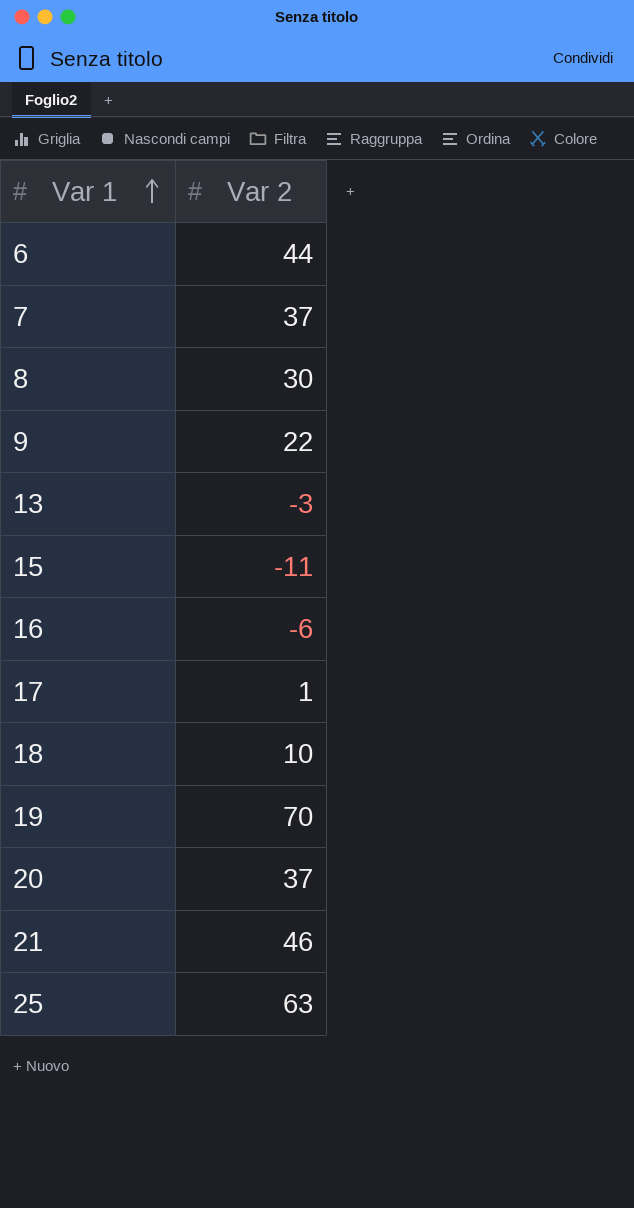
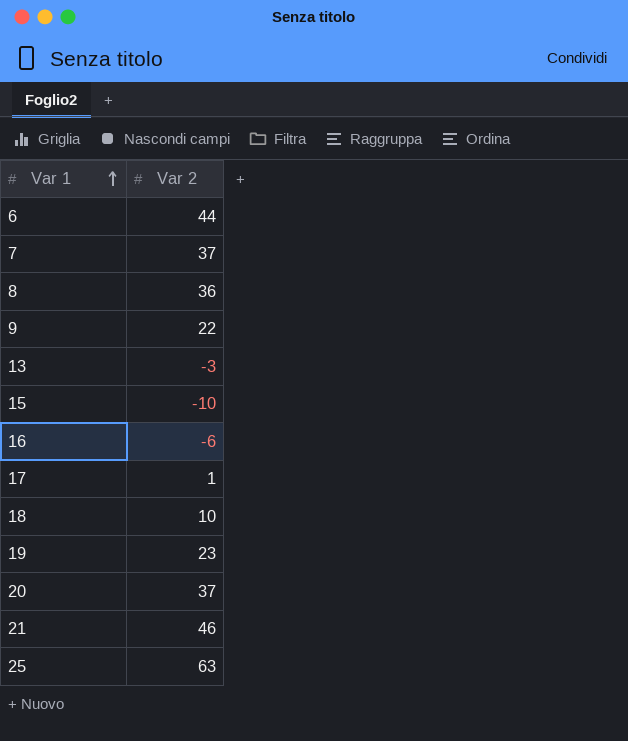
8 | Var 2: 30 -> 36
15 | Var 2: -11 -> -10
19 | Var 2: 70 -> 23

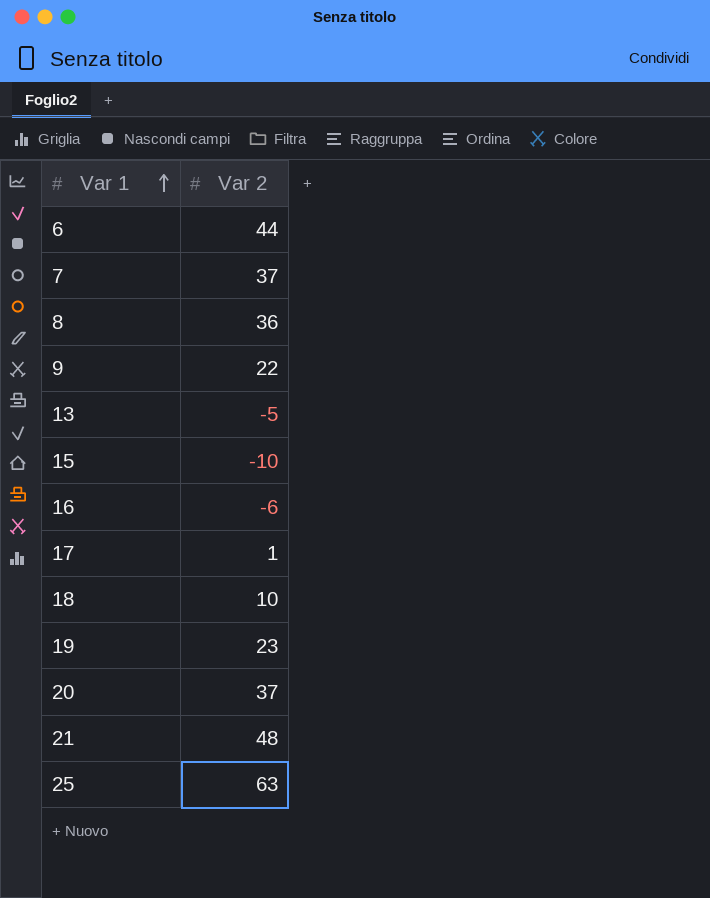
13 | Var 2: -3 -> -5
21 | Var 2: 46 -> 48

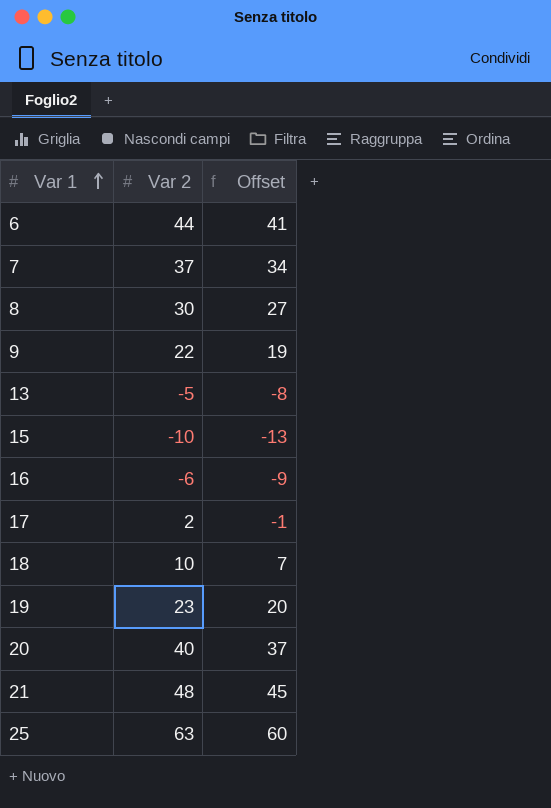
column Offset | formula: none -> [Var 2] - 3
8 | Var 2: 36 -> 30
17 | Var 2: 1 -> 2
20 | Var 2: 37 -> 40

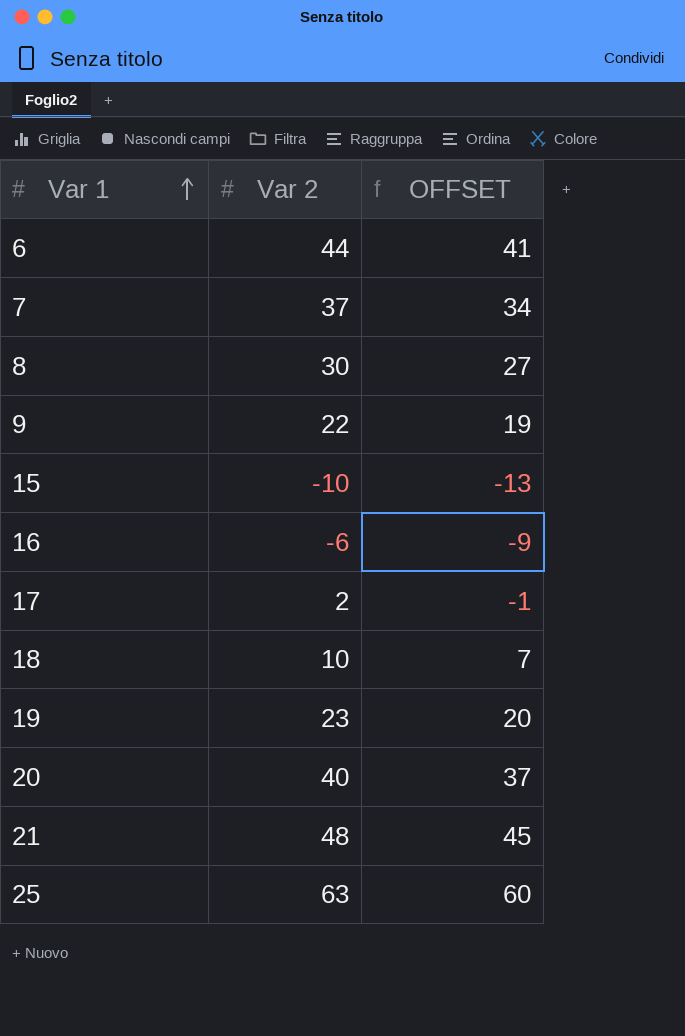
column name: Offset -> OFFSET
row 13: -5 | -8 -> none

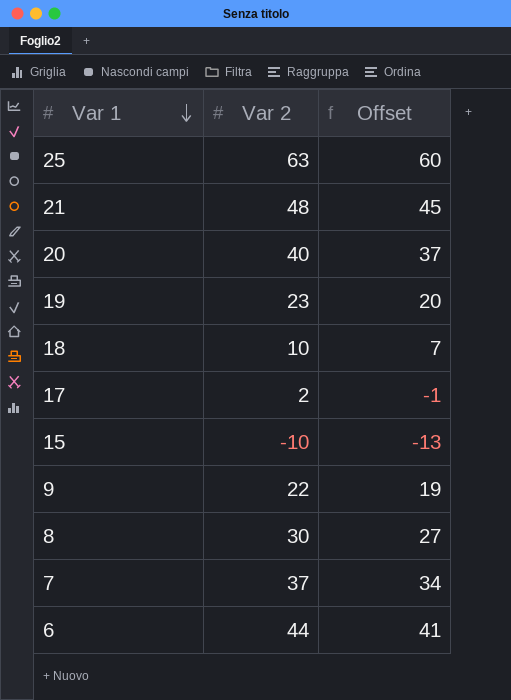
row order: Var 1 ascending -> Var 1 descending
column name: OFFSET -> Offset
row 16: -6 | -9 -> none

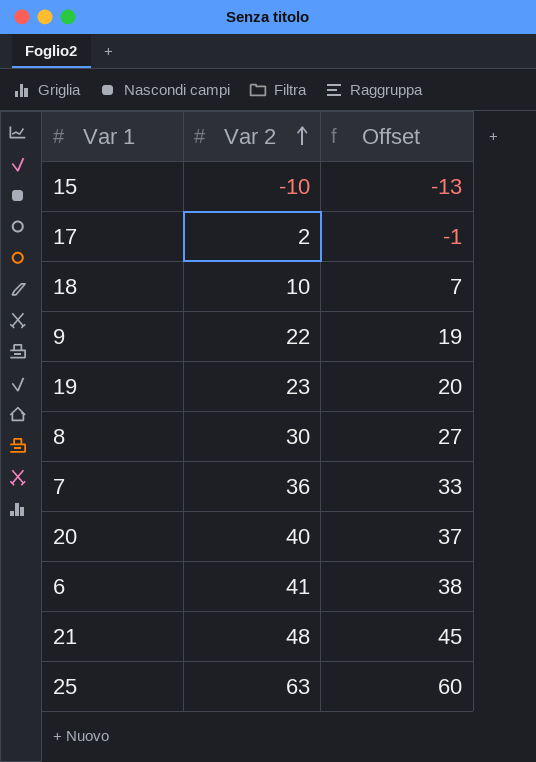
row order: Var 1 descending -> Var 2 ascending
7 | Var 2: 37 -> 36
7 | Offset: 34 -> 33
6 | Var 2: 44 -> 41
6 | Offset: 41 -> 38

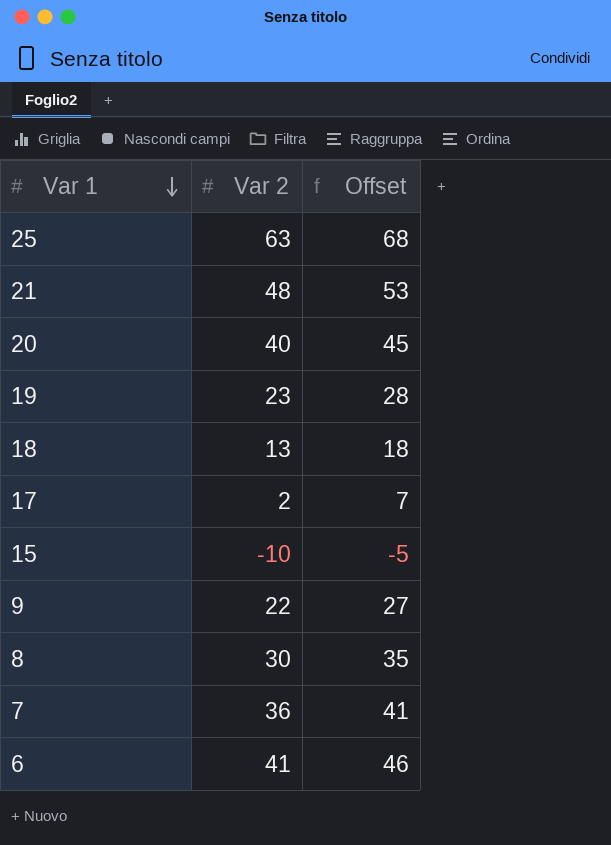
row order: Var 2 ascending -> Var 1 descending
column Offset | formula: [Var 2] - 3 -> [Var 2] + 5
18 | Var 2: 10 -> 13

